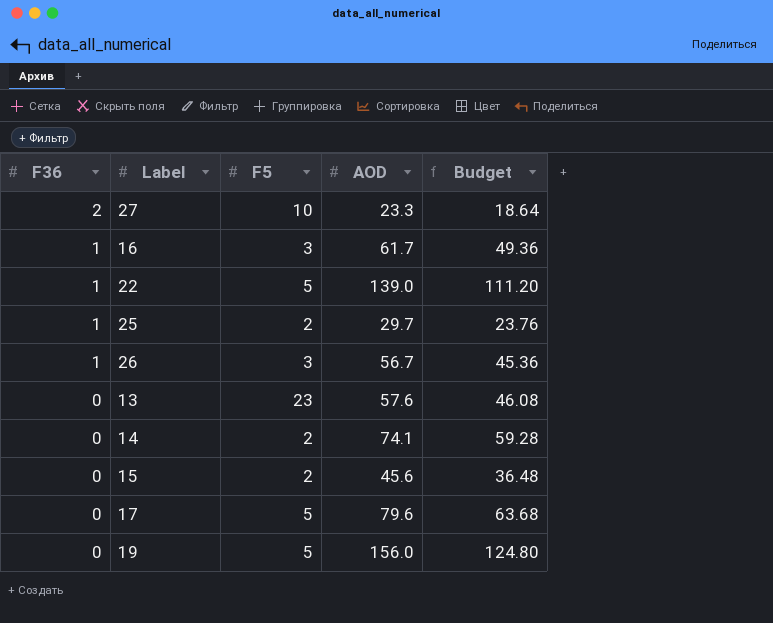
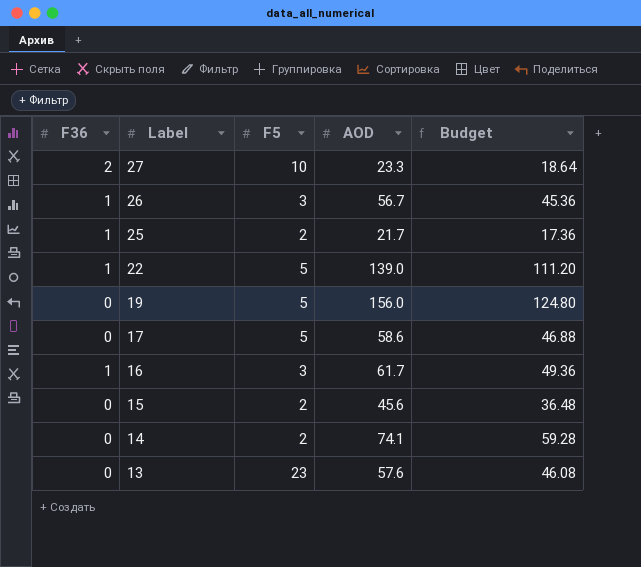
row order: F36 descending -> Label descending
25 | AOD: 29.7 -> 21.7
25 | Budget: 23.76 -> 17.36
17 | AOD: 79.6 -> 58.6
17 | Budget: 63.68 -> 46.88

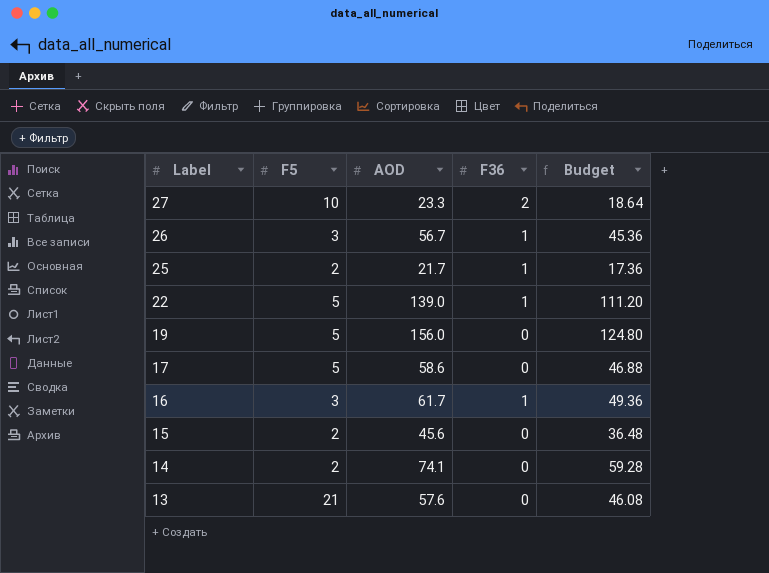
column F36 | position: 1 -> 4
13 | F5: 23 -> 21

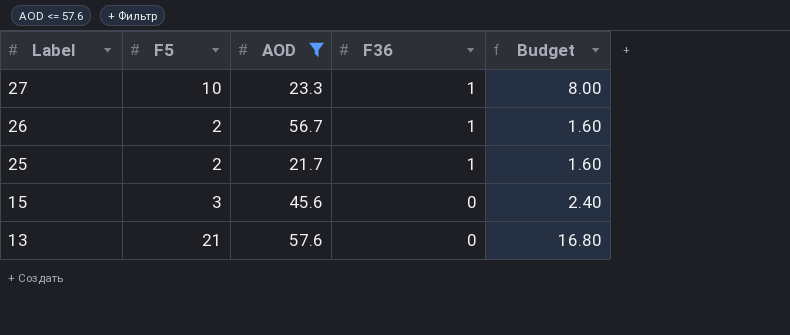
filter: none -> AOD <= 57.6
column Budget | formula: [AOD] * 0.8 -> [F5] * 0.8
27 | F36: 2 -> 1
26 | F5: 3 -> 2
15 | F5: 2 -> 3

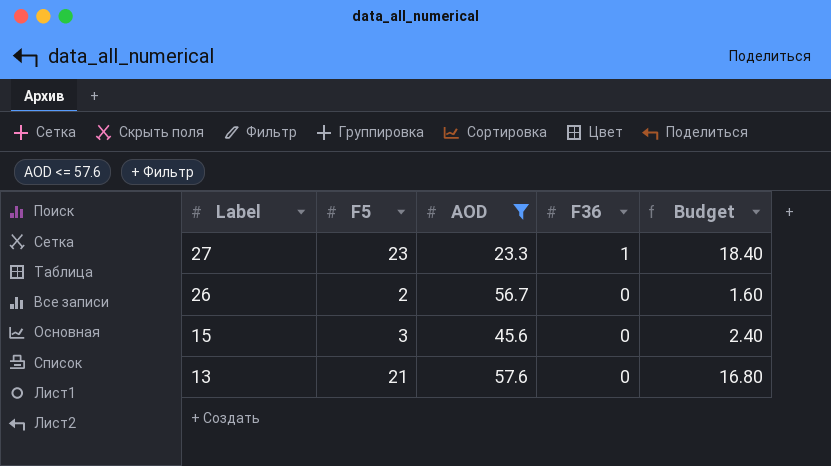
row 25: 2 | 21.7 | 1 | 1.60 -> none
27 | F5: 10 -> 23
27 | Budget: 8.00 -> 18.40
26 | F36: 1 -> 0

